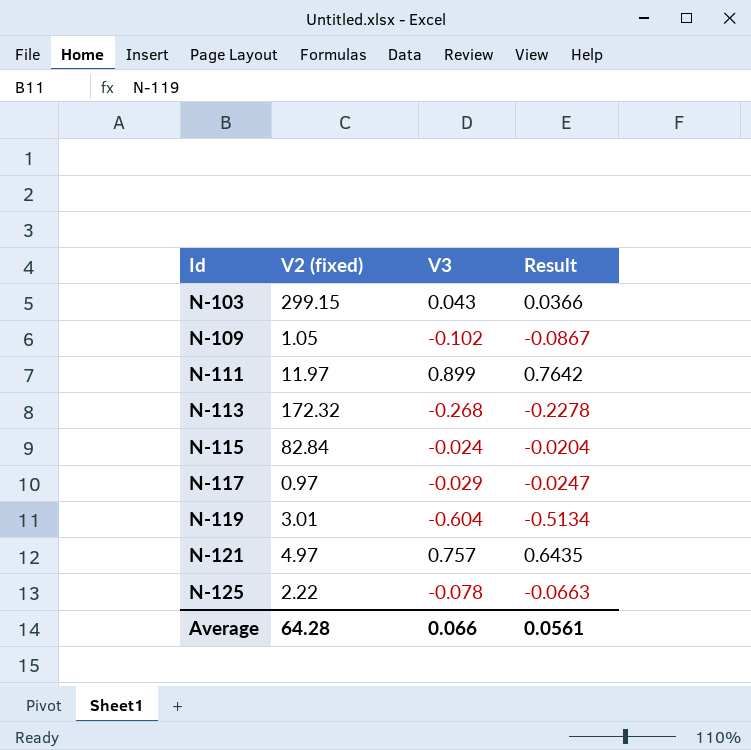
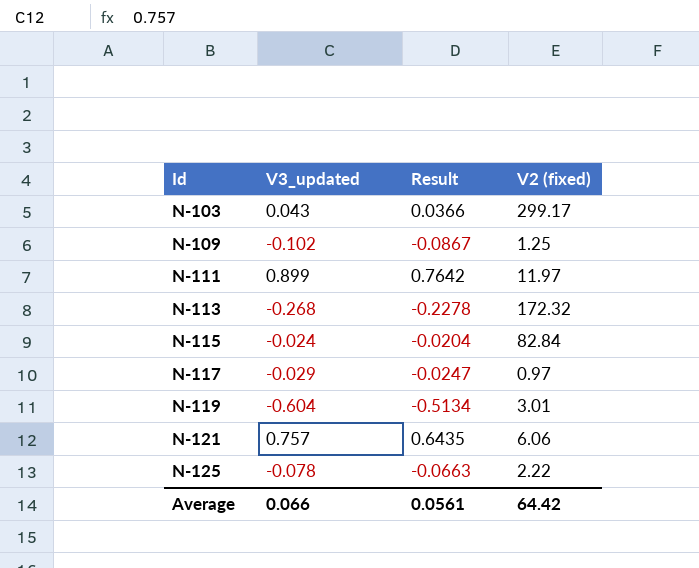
column name: V3 -> V3_updated
column V2 (fixed) | position: 2 -> 4
N-103 | V2 (fixed): 299.15 -> 299.17
N-109 | V2 (fixed): 1.05 -> 1.25
N-121 | V2 (fixed): 4.97 -> 6.06
Average | V2 (fixed): 64.28 -> 64.42

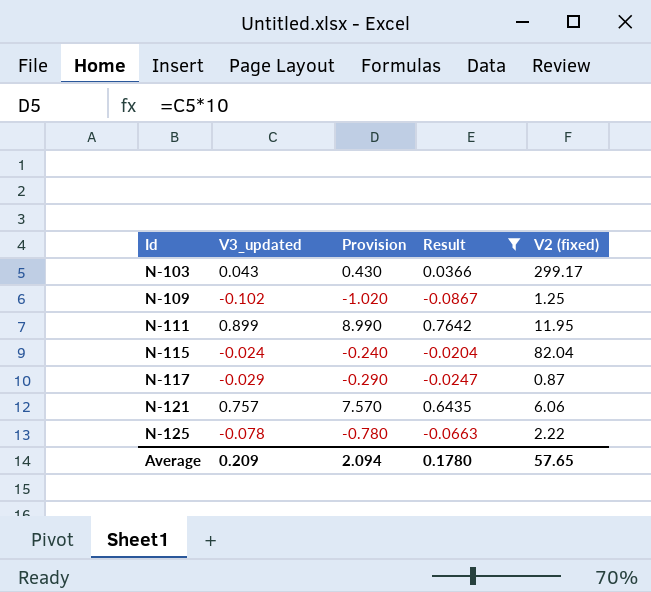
filter: none -> Result >= -0.0867
column Provision | formula: none -> [V3_updated] * 10
N-111 | V2 (fixed): 11.97 -> 11.95
N-115 | V2 (fixed): 82.84 -> 82.04
N-117 | V2 (fixed): 0.97 -> 0.87
Average | V3_updated: 0.066 -> 0.209
Average | Result: 0.0561 -> 0.1780
Average | V2 (fixed): 64.42 -> 57.65

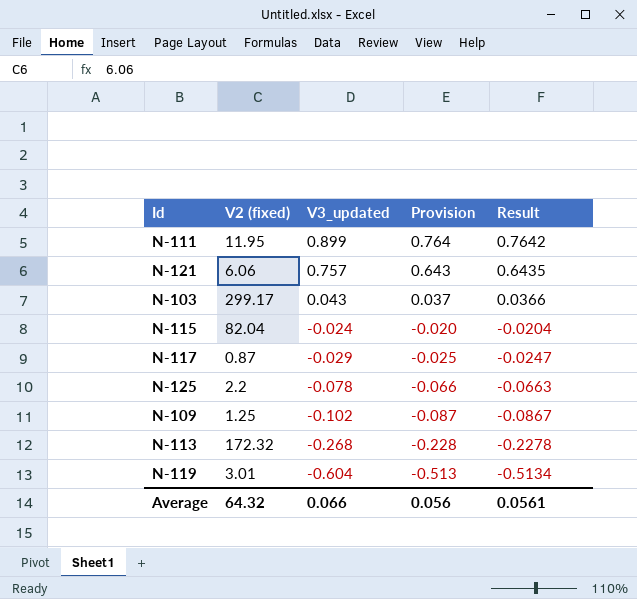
filter: Result >= -0.0867 -> none
row order: Id ascending -> V3_updated descending
column V2 (fixed) | position: 5 -> 2
column Provision | formula: [V3_updated] * 10 -> [V3_updated] * 0.85
N-125 | V2 (fixed): 2.22 -> 2.2
Average | V2 (fixed): 57.65 -> 64.32
Average | V3_updated: 0.209 -> 0.066
Average | Provision: 2.094 -> 0.056
Average | Result: 0.1780 -> 0.0561

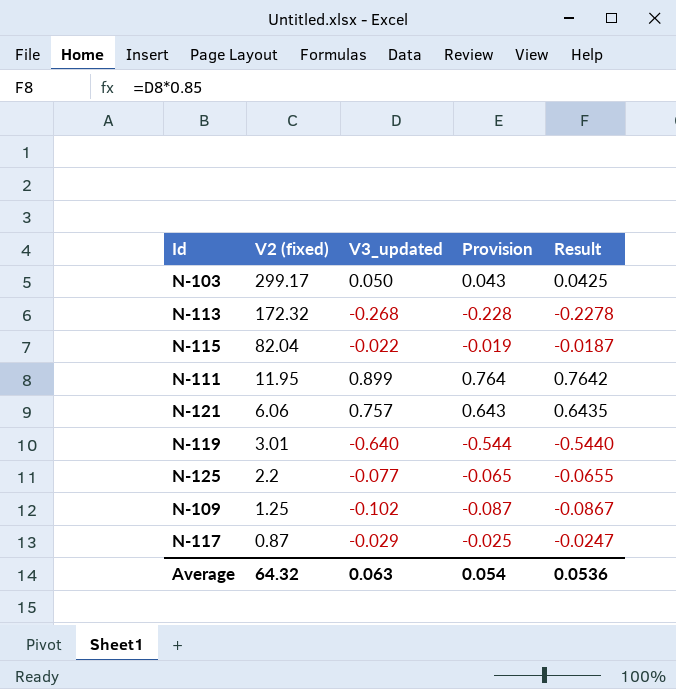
row order: V3_updated descending -> V2 (fixed) descending
N-103 | V3_updated: 0.043 -> 0.050
N-103 | Provision: 0.037 -> 0.043
N-103 | Result: 0.0366 -> 0.0425
N-115 | V3_updated: -0.024 -> -0.022
N-115 | Provision: -0.020 -> -0.019
N-115 | Result: -0.0204 -> -0.0187
N-119 | V3_updated: -0.604 -> -0.640
N-119 | Provision: -0.513 -> -0.544
N-119 | Result: -0.5134 -> -0.5440
N-125 | V3_updated: -0.078 -> -0.077
N-125 | Provision: -0.066 -> -0.065
N-125 | Result: -0.0663 -> -0.0655
Average | V3_updated: 0.066 -> 0.063
Average | Provision: 0.056 -> 0.054
Average | Result: 0.0561 -> 0.0536

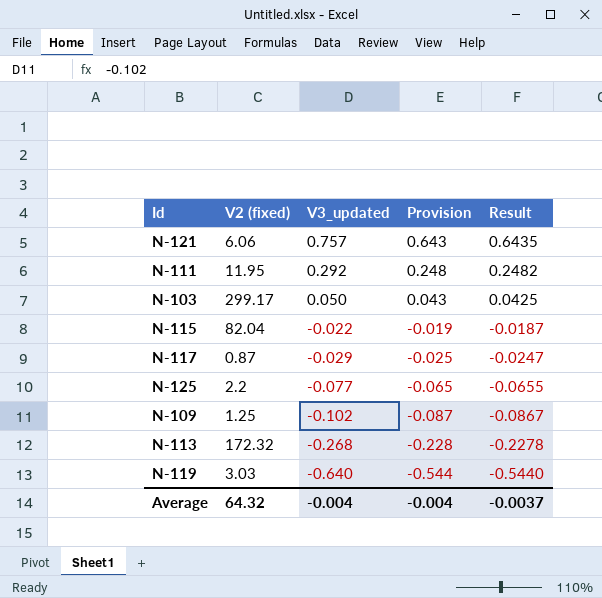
row order: V2 (fixed) descending -> V3_updated descending
N-111 | V3_updated: 0.899 -> 0.292
N-111 | Provision: 0.764 -> 0.248
N-111 | Result: 0.7642 -> 0.2482
N-119 | V2 (fixed): 3.01 -> 3.03
Average | V3_updated: 0.063 -> -0.004
Average | Provision: 0.054 -> -0.004
Average | Result: 0.0536 -> -0.0037

